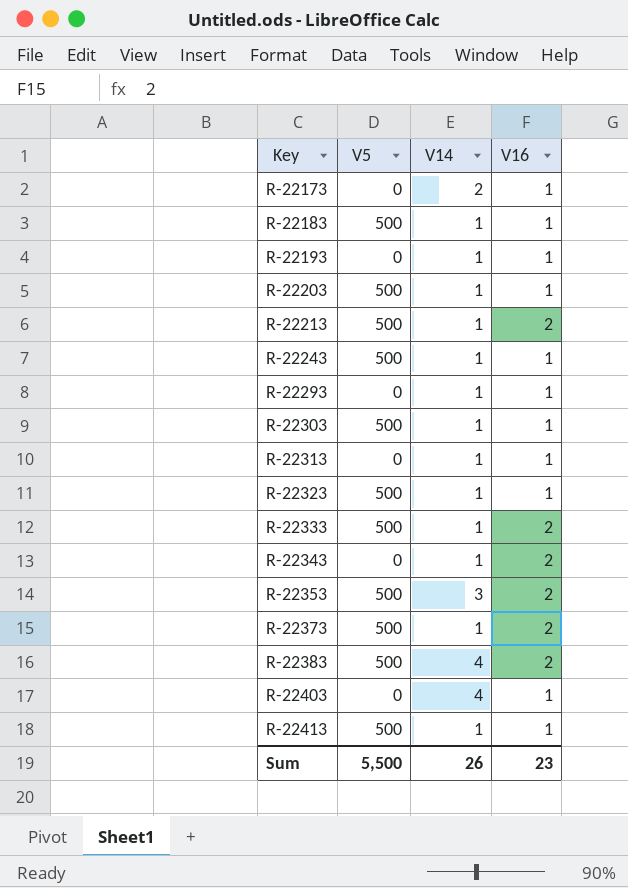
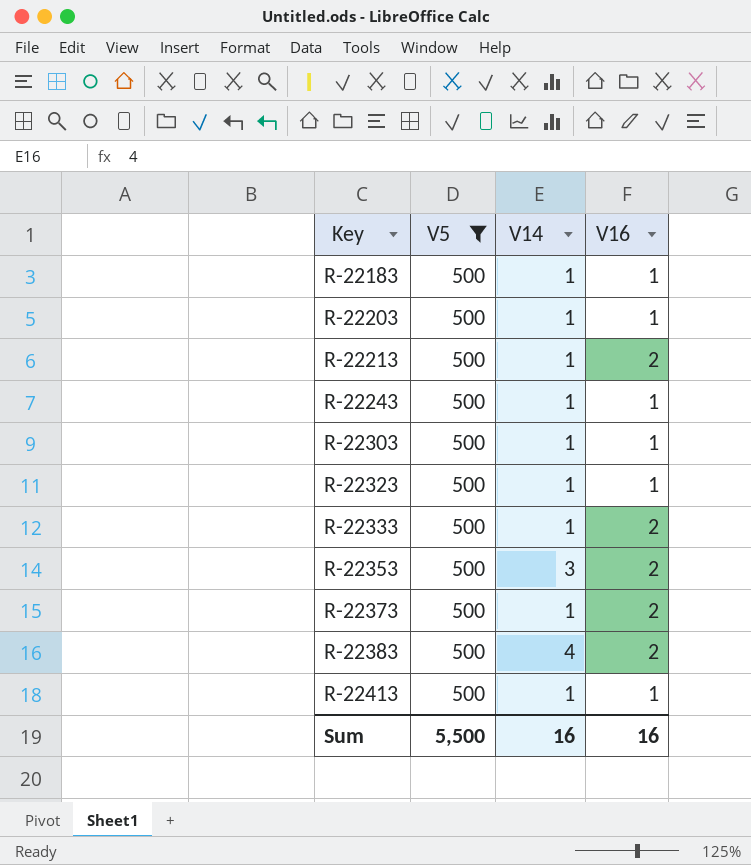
filter: none -> V5 = 500
Sum | V14: 26 -> 16
Sum | V16: 23 -> 16

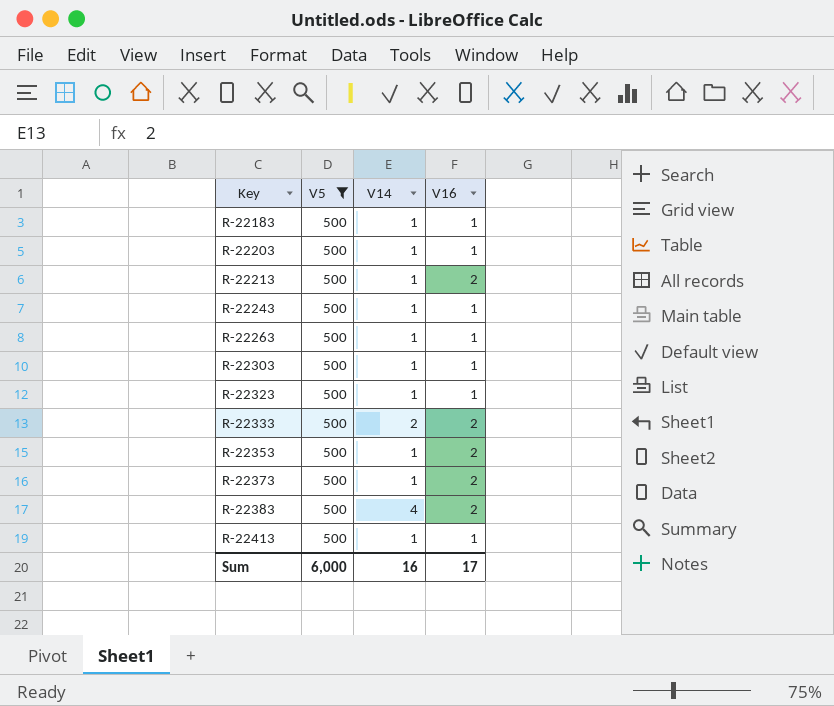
row R-22263: none -> 500 | 1 | 1
R-22333 | V14: 1 -> 2
R-22353 | V14: 3 -> 1
Sum | V5: 5,500 -> 6,000
Sum | V16: 16 -> 17

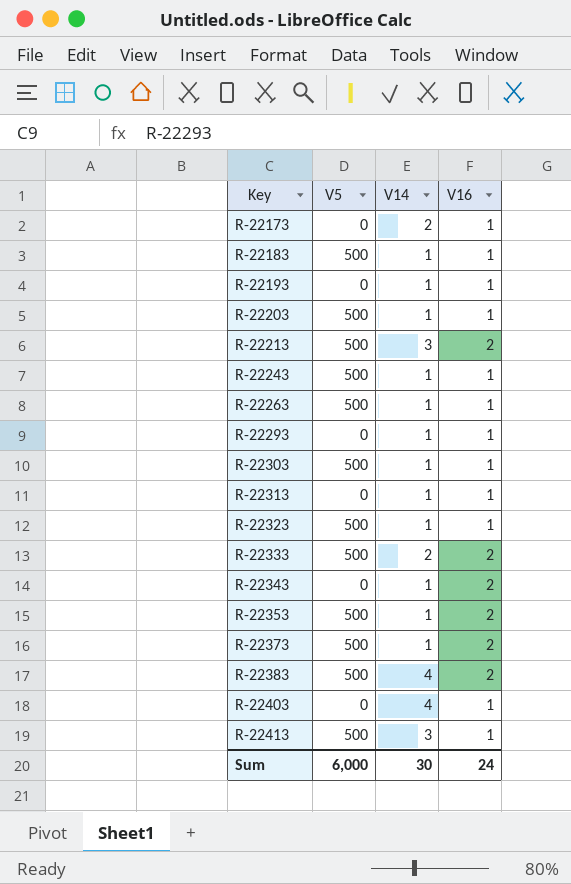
filter: V5 = 500 -> none
R-22213 | V14: 1 -> 3
R-22413 | V14: 1 -> 3
Sum | V14: 16 -> 30
Sum | V16: 17 -> 24

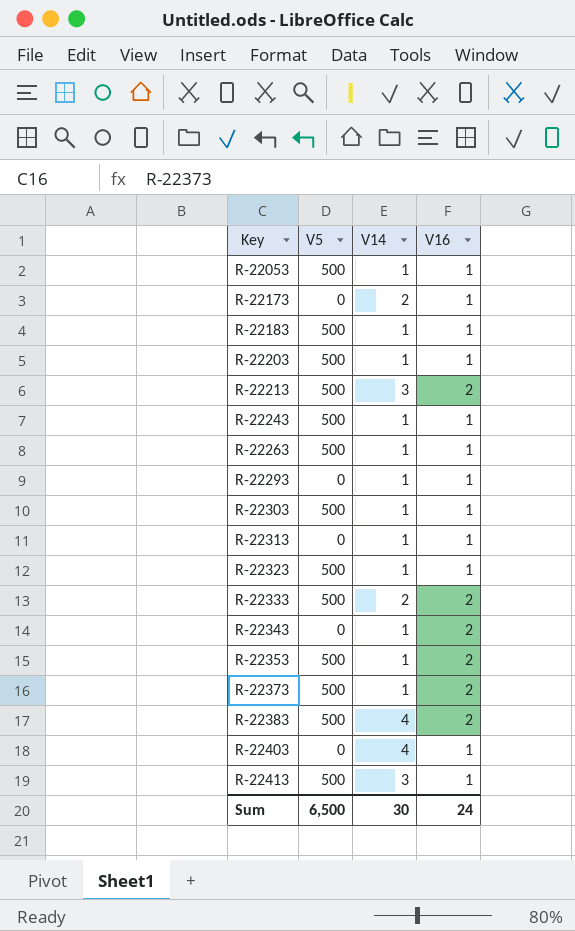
row R-22193: 0 | 1 | 1 -> none
row R-22053: none -> 500 | 1 | 1
Sum | V5: 6,000 -> 6,500

